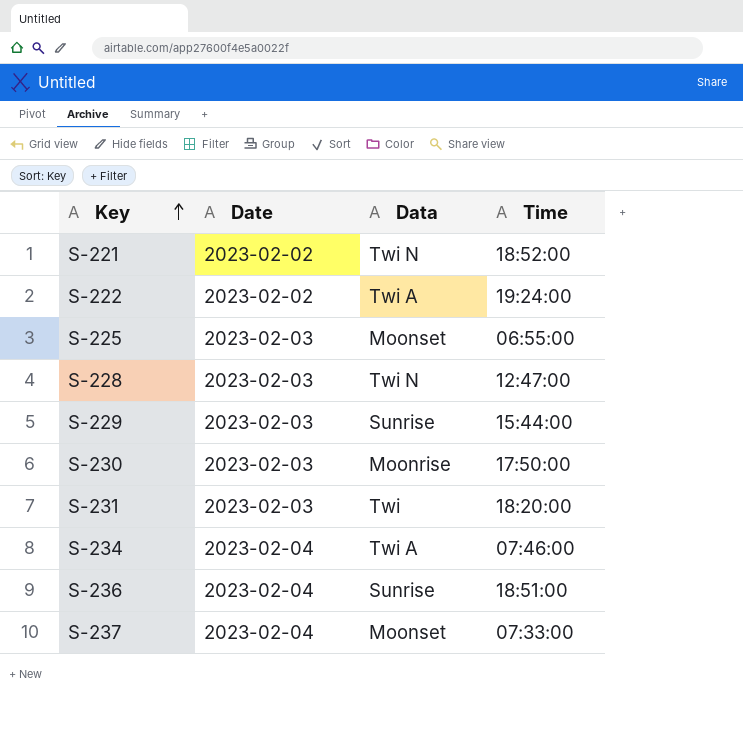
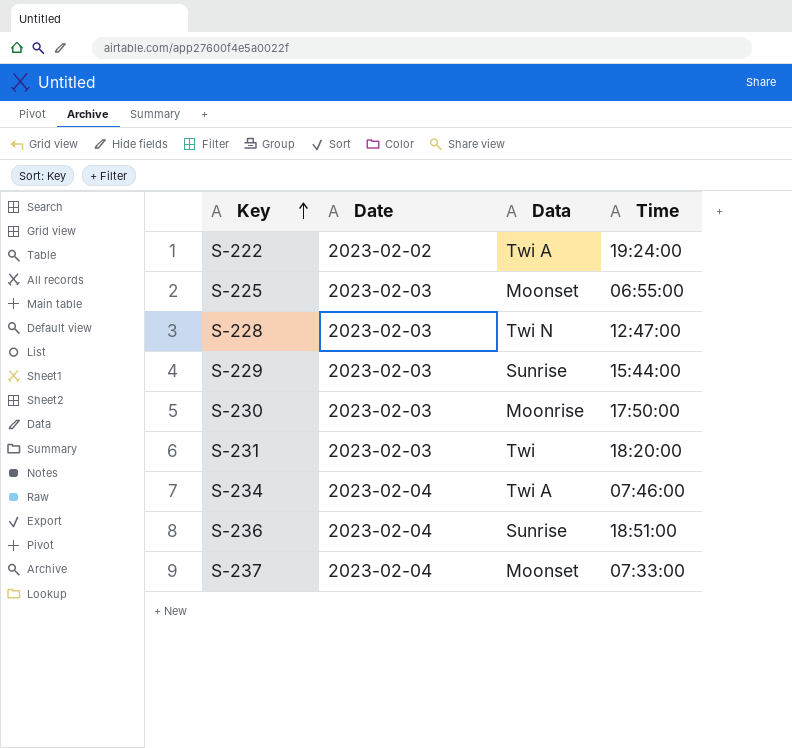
row S-221: 2023-02-02 | Twi N | 18:52:00 -> none

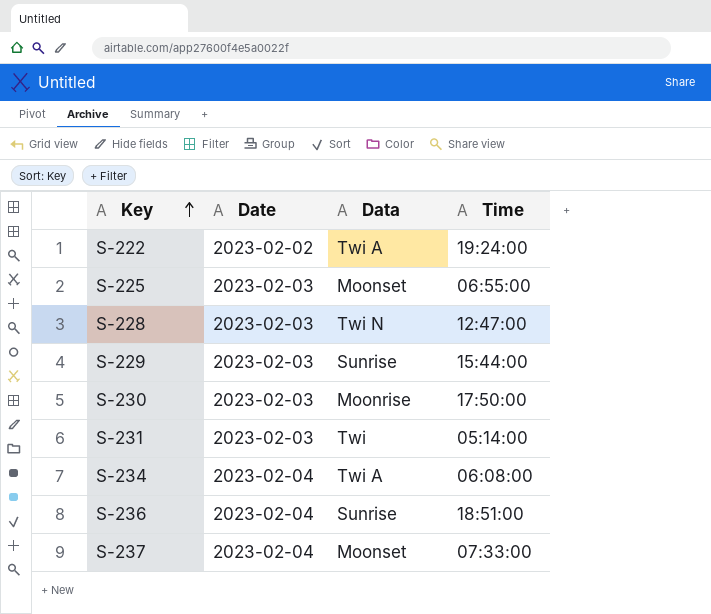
S-231 | Time: 18:20:00 -> 05:14:00
S-234 | Time: 07:46:00 -> 06:08:00

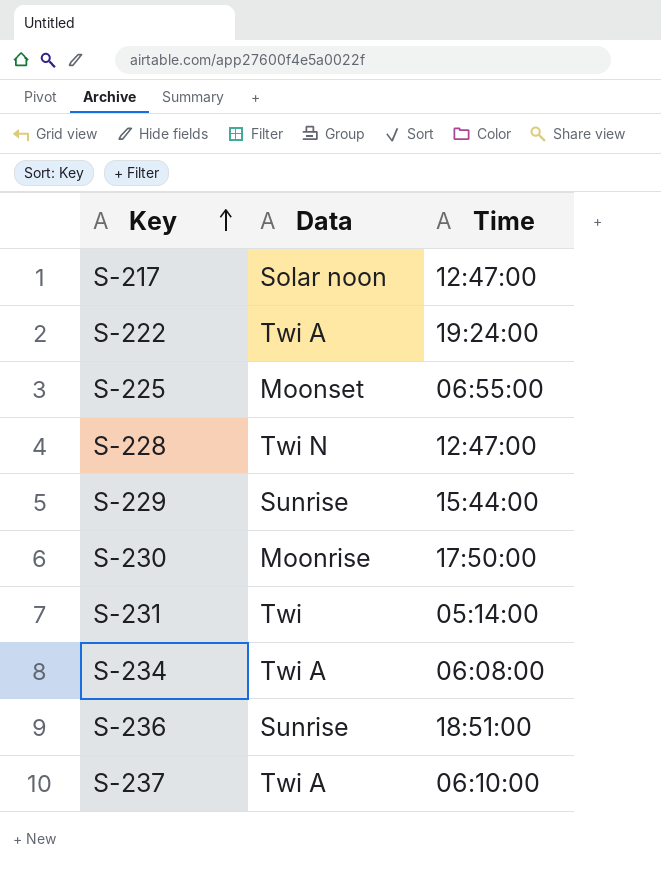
column Date | position: 2 -> none
row S-217: none -> Solar noon | 12:47:00
S-237 | Data: Moonset -> Twi A
S-237 | Time: 07:33:00 -> 06:10:00

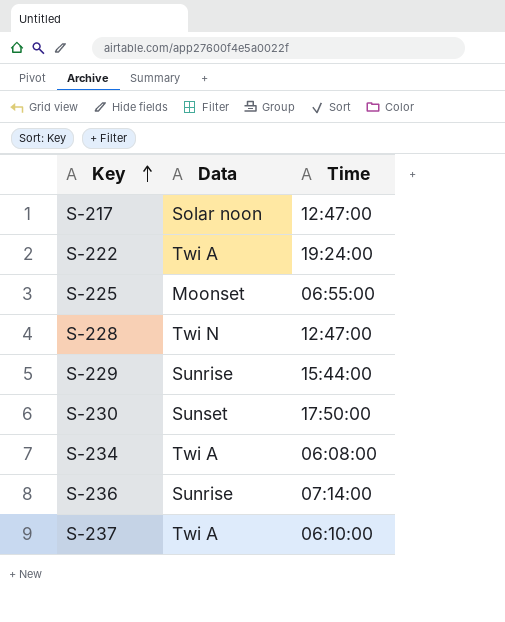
row S-231: Twi | 05:14:00 -> none
S-230 | Data: Moonrise -> Sunset
S-236 | Time: 18:51:00 -> 07:14:00

